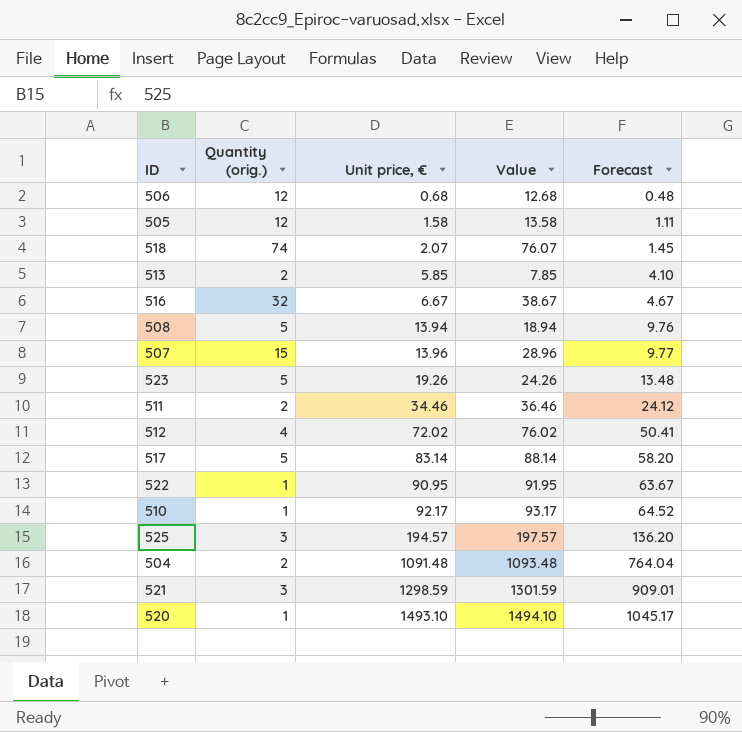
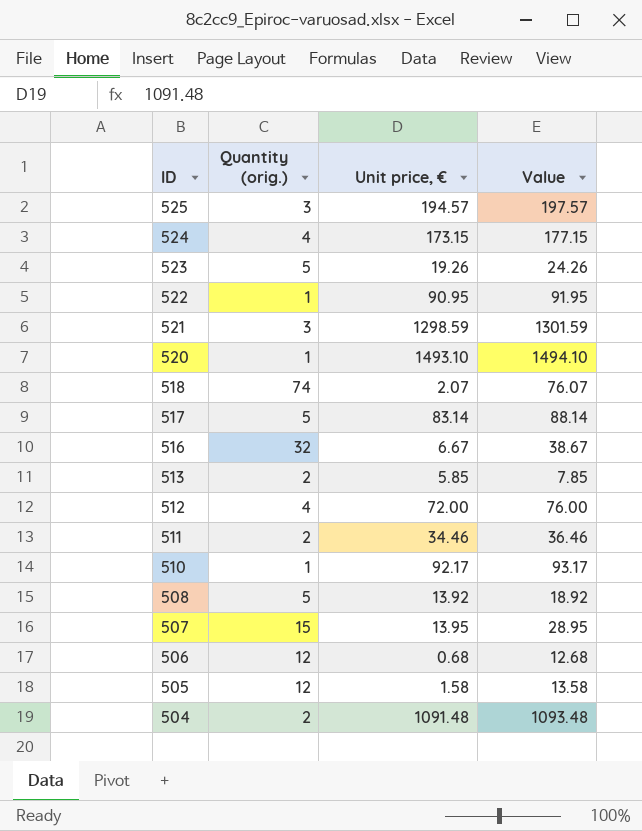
row order: Unit price, € ascending -> ID descending
column Forecast | formula: [Unit price, €] * 0.7 -> none
row 524: none -> 4 | 173.15 | 177.15
512 | Unit price, €: 72.02 -> 72.00
512 | Value: 76.02 -> 76.00
508 | Unit price, €: 13.94 -> 13.92
508 | Value: 18.94 -> 18.92
507 | Unit price, €: 13.96 -> 13.95
507 | Value: 28.96 -> 28.95

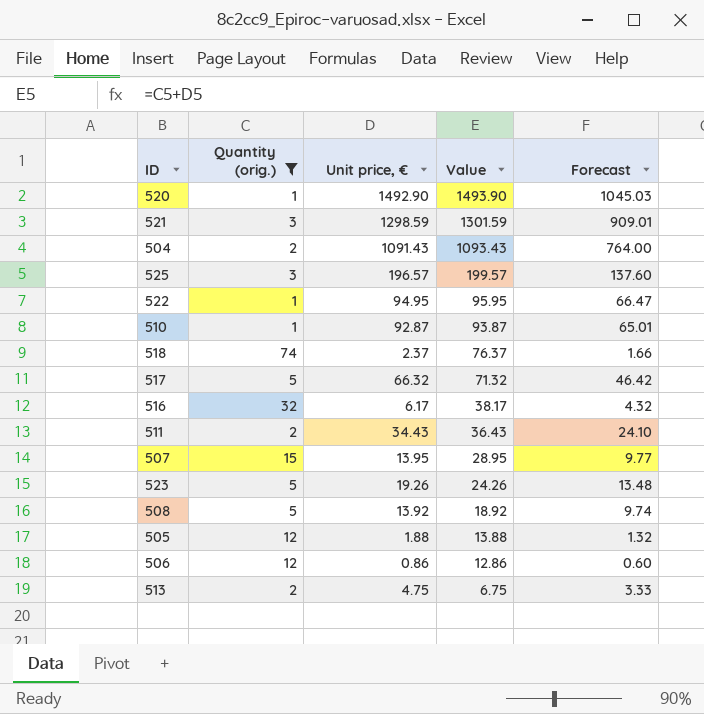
filter: none -> Quantity (orig.) != 4
row order: ID descending -> Value descending
column Forecast | formula: none -> [Unit price, €] * 0.7
520 | Unit price, €: 1493.10 -> 1492.90
520 | Value: 1494.10 -> 1493.90
504 | Unit price, €: 1091.48 -> 1091.43
504 | Value: 1093.48 -> 1093.43
525 | Unit price, €: 194.57 -> 196.57
525 | Value: 197.57 -> 199.57
522 | Unit price, €: 90.95 -> 94.95
522 | Value: 91.95 -> 95.95
510 | Unit price, €: 92.17 -> 92.87
510 | Value: 93.17 -> 93.87
518 | Unit price, €: 2.07 -> 2.37
518 | Value: 76.07 -> 76.37
517 | Unit price, €: 83.14 -> 66.32
517 | Value: 88.14 -> 71.32
516 | Unit price, €: 6.67 -> 6.17
516 | Value: 38.67 -> 38.17
511 | Unit price, €: 34.46 -> 34.43
511 | Value: 36.46 -> 36.43
505 | Unit price, €: 1.58 -> 1.88
505 | Value: 13.58 -> 13.88
506 | Unit price, €: 0.68 -> 0.86
506 | Value: 12.68 -> 12.86
513 | Unit price, €: 5.85 -> 4.75
513 | Value: 7.85 -> 6.75

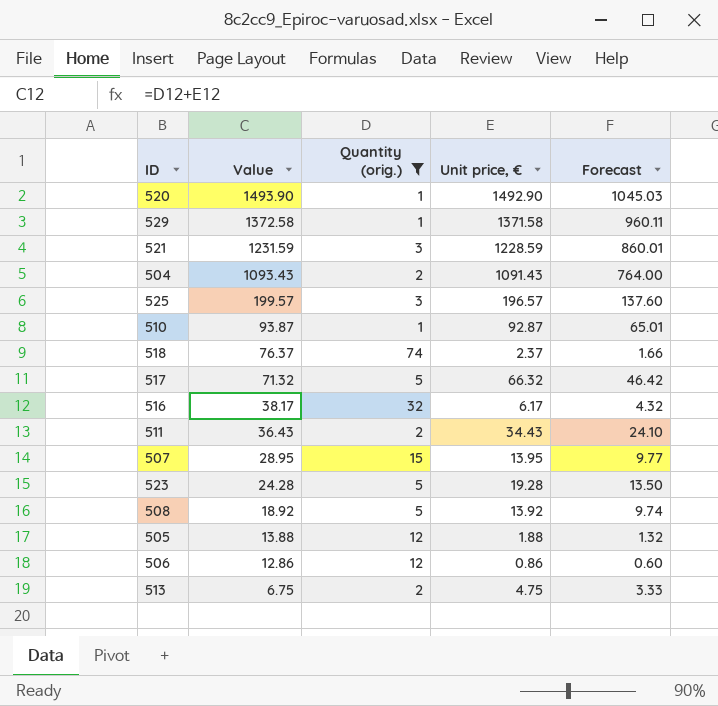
column Value | position: 4 -> 2
row 522: 1 | 94.95 | 95.95 | 66.47 -> none
row 529: none -> 1372.58 | 1 | 1371.58 | 960.11
521 | Value: 1301.59 -> 1231.59
521 | Unit price, €: 1298.59 -> 1228.59
521 | Forecast: 909.01 -> 860.01
523 | Value: 24.26 -> 24.28
523 | Unit price, €: 19.26 -> 19.28
523 | Forecast: 13.48 -> 13.50

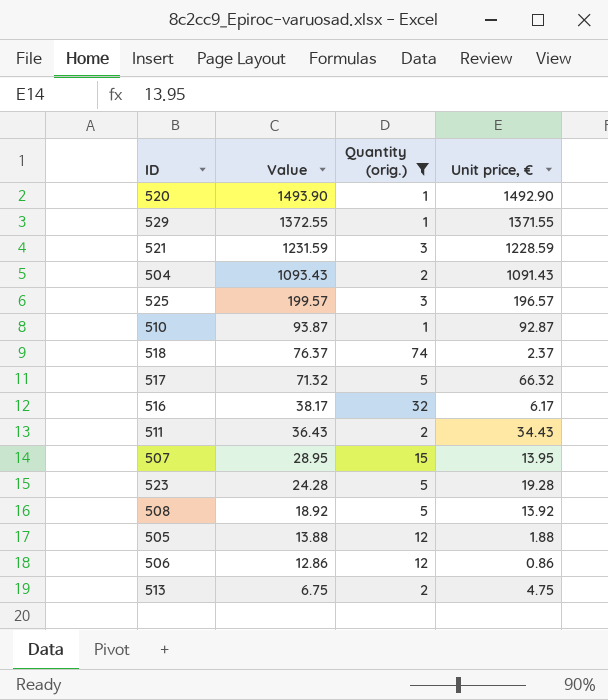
column Forecast | formula: [Unit price, €] * 0.7 -> none
529 | Value: 1372.58 -> 1372.55
529 | Unit price, €: 1371.58 -> 1371.55

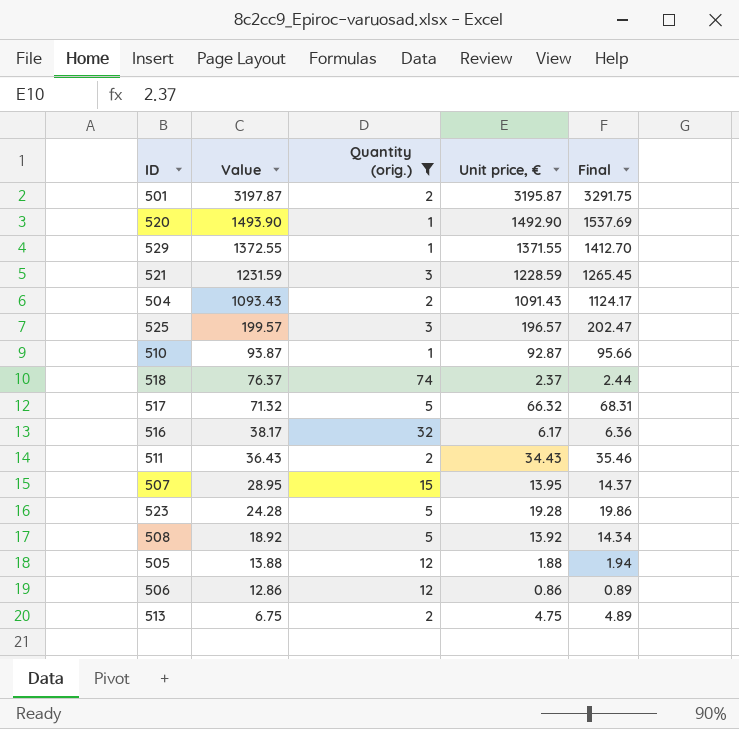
column Final | formula: none -> [Unit price, €] * 1.03
row 501: none -> 3197.87 | 2 | 3195.87 | 3291.75

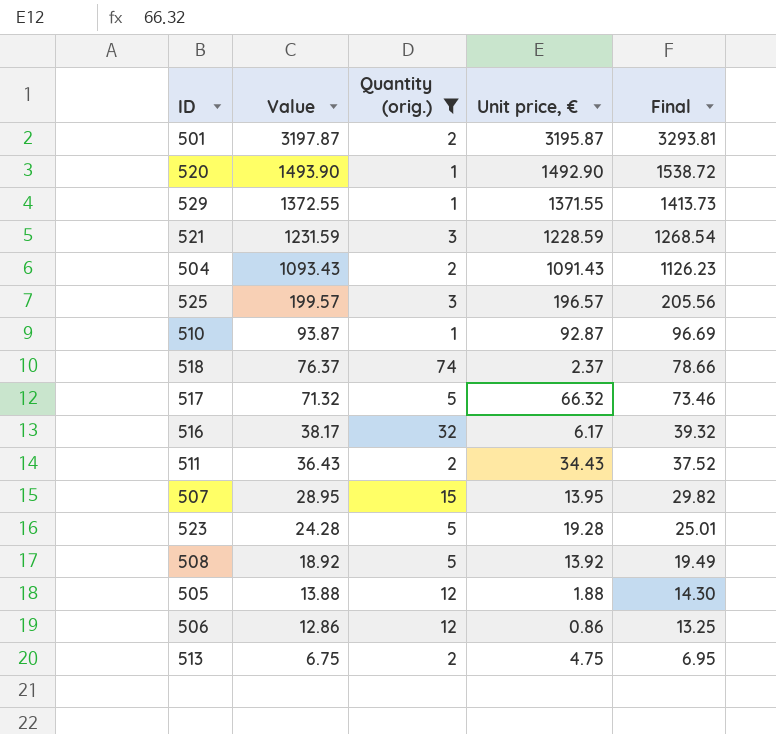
column Final | formula: [Unit price, €] * 1.03 -> [Value] * 1.03

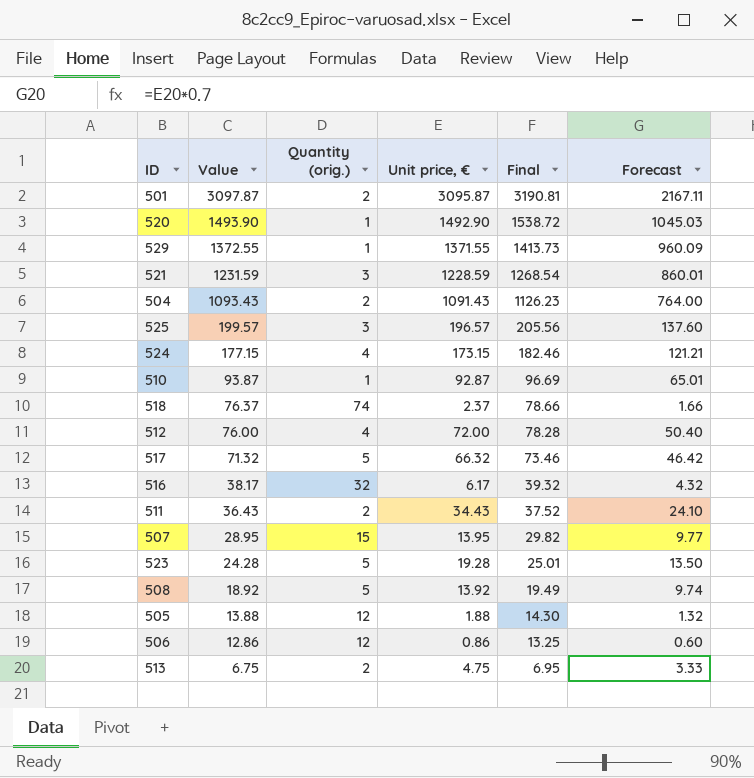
filter: Quantity (orig.) != 4 -> none
column Forecast | formula: none -> [Unit price, €] * 0.7
501 | Value: 3197.87 -> 3097.87
501 | Unit price, €: 3195.87 -> 3095.87
501 | Final: 3293.81 -> 3190.81

